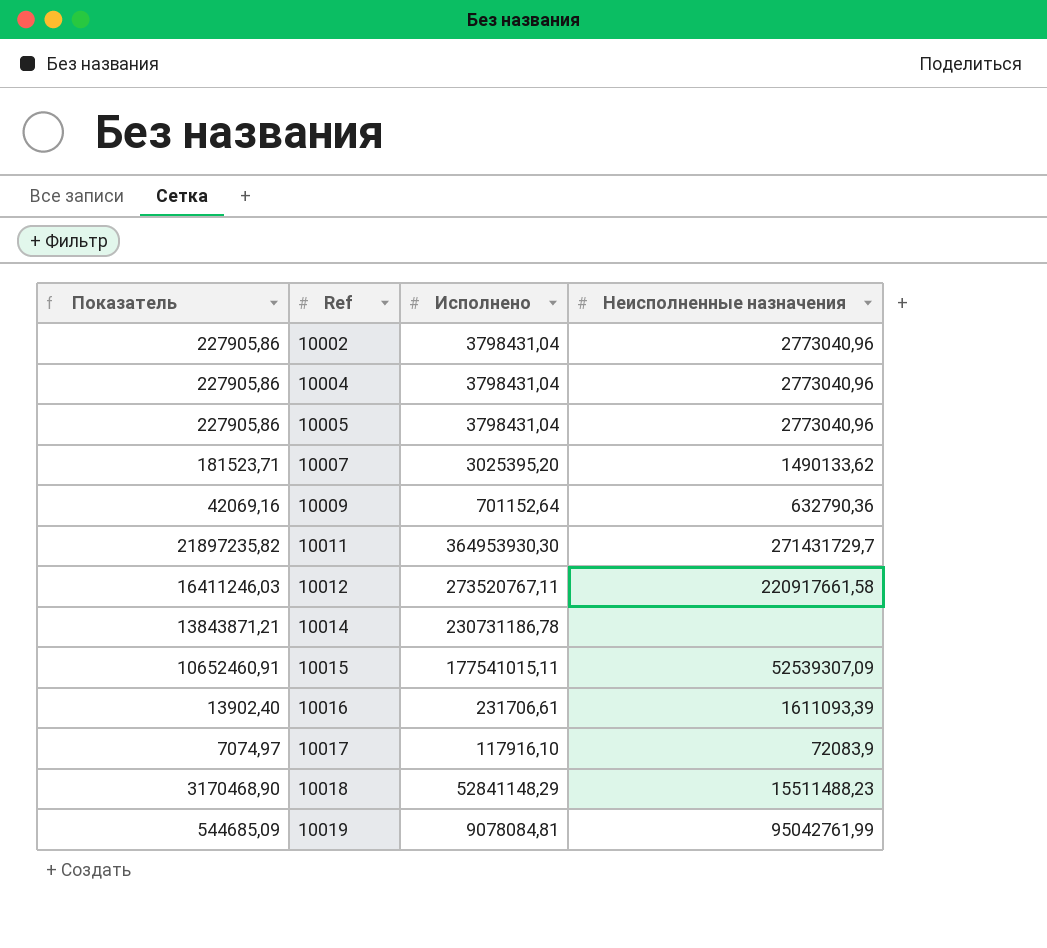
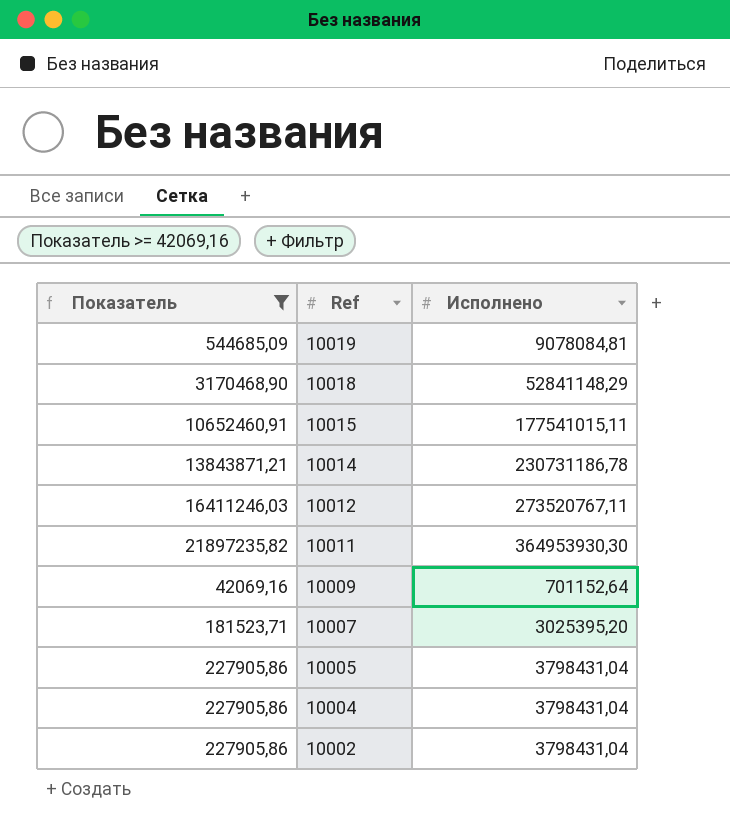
filter: none -> Показатель >= 42069,16
row order: Ref ascending -> Ref descending
column Неисполненные назначения | position: 4 -> none

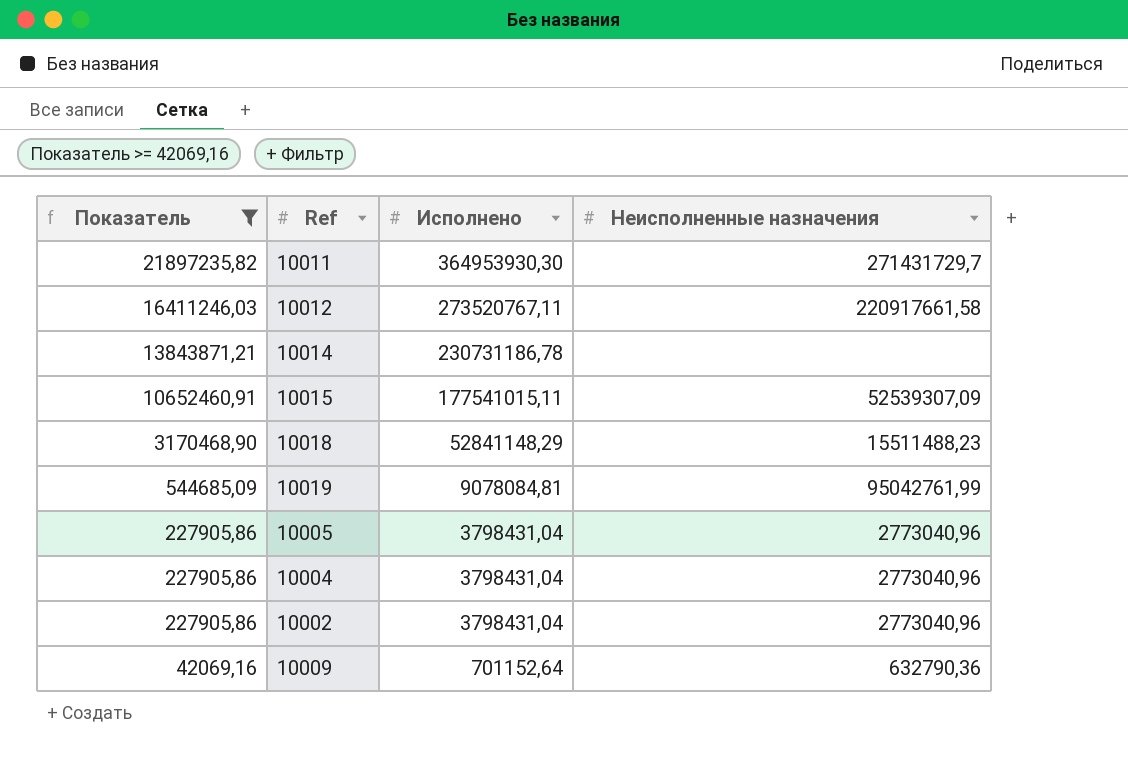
row order: Ref descending -> Показатель descending
column Неисполненные назначения | position: none -> 4
row 10007: 181523,71 | 3025395,20 -> none

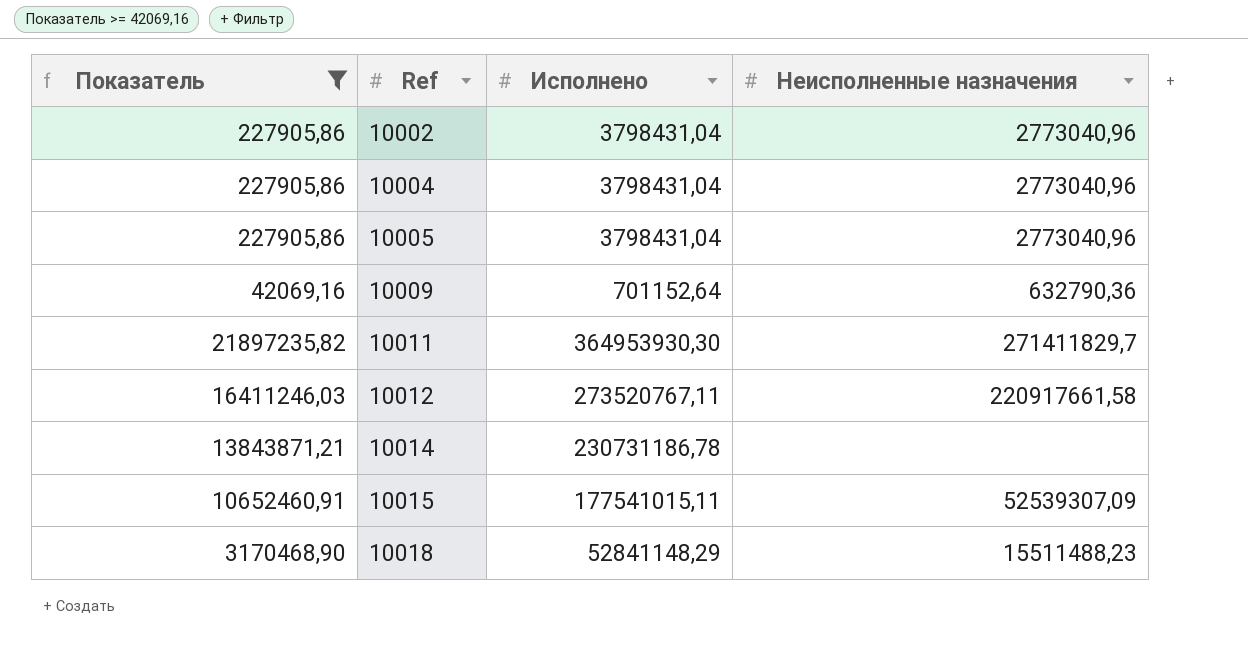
row order: Показатель descending -> Ref ascending
row 10019: 544685,09 | 9078084,81 | 95042761,99 -> none
10011 | Неисполненные назначения: 271431729,7 -> 271411829,7

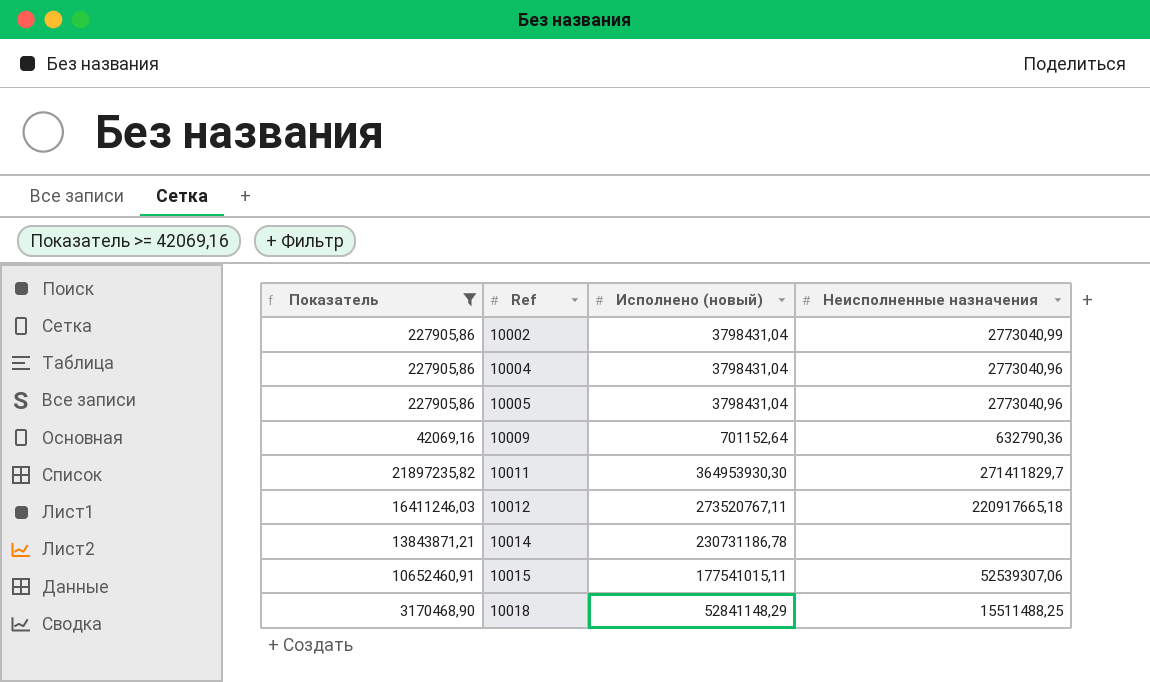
column name: Исполнено -> Исполнено (новый)
10002 | Неисполненные назначения: 2773040,96 -> 2773040,99
10012 | Неисполненные назначения: 220917661,58 -> 220917665,18
10015 | Неисполненные назначения: 52539307,09 -> 52539307,06
10018 | Неисполненные назначения: 15511488,23 -> 15511488,25

